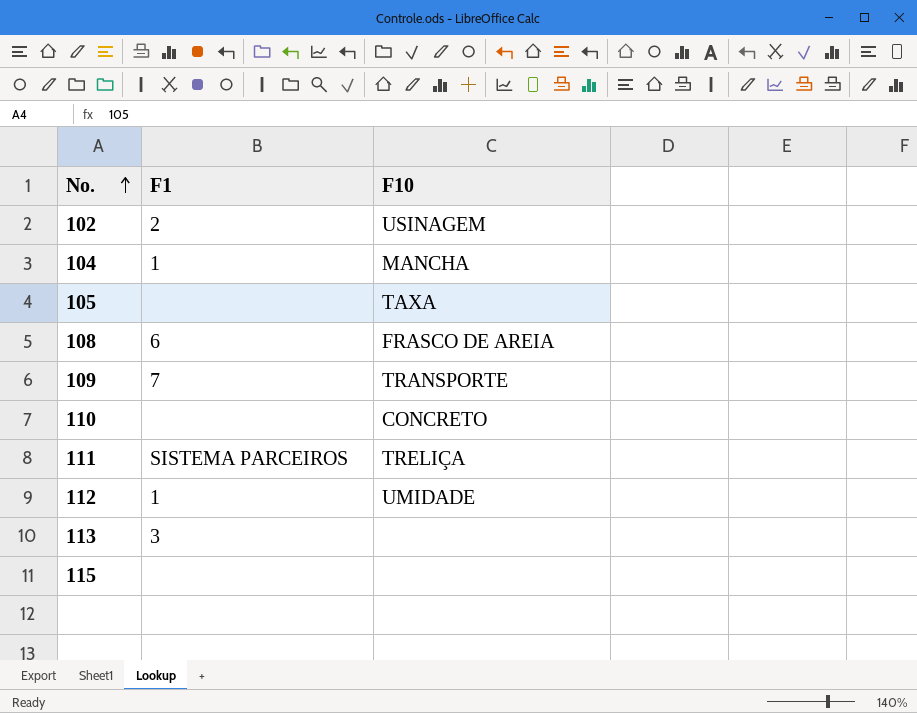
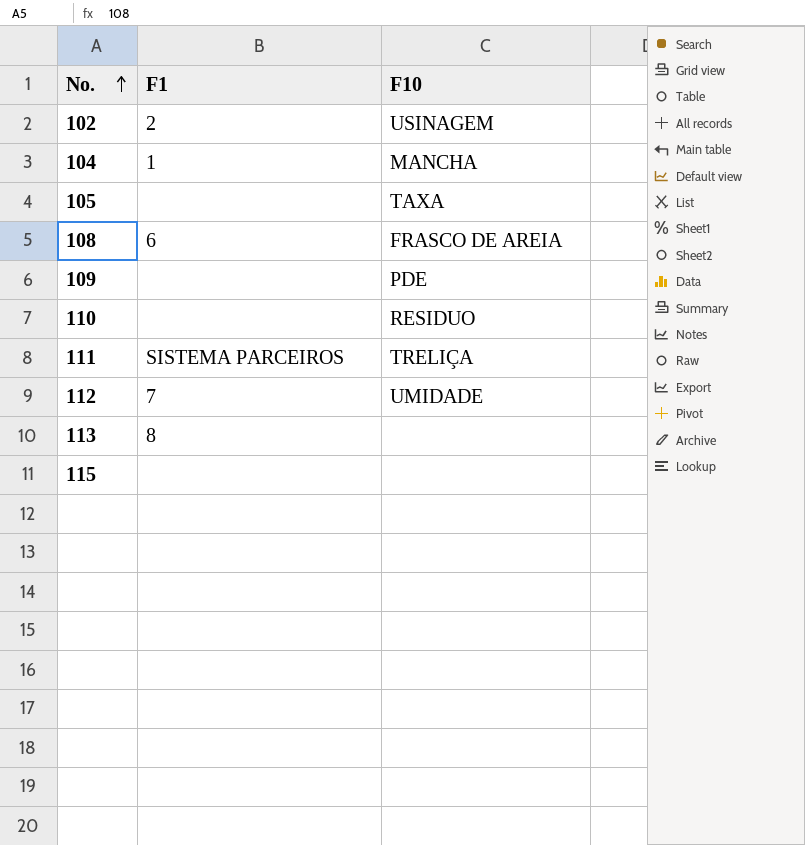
109 | F1: 7 -> none
109 | F10: TRANSPORTE -> PDE
110 | F10: CONCRETO -> RESIDUO
112 | F1: 1 -> 7
113 | F1: 3 -> 8

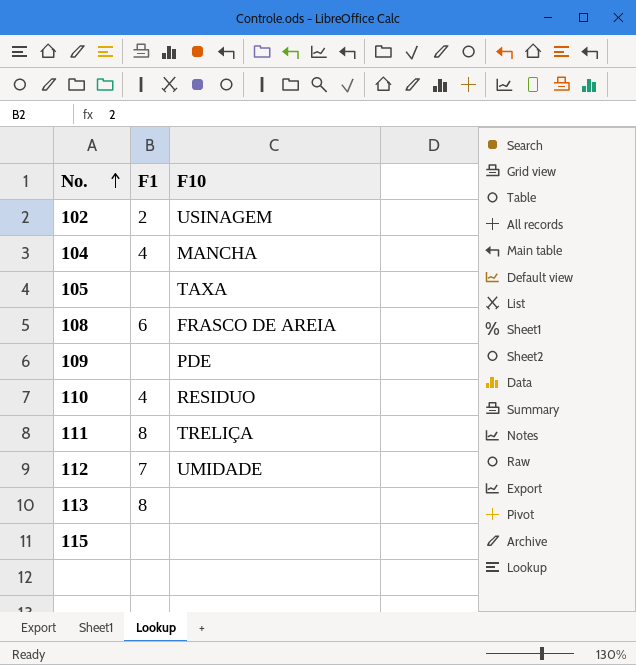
104 | F1: 1 -> 4
110 | F1: none -> 4
111 | F1: SISTEMA PARCEIROS -> 8

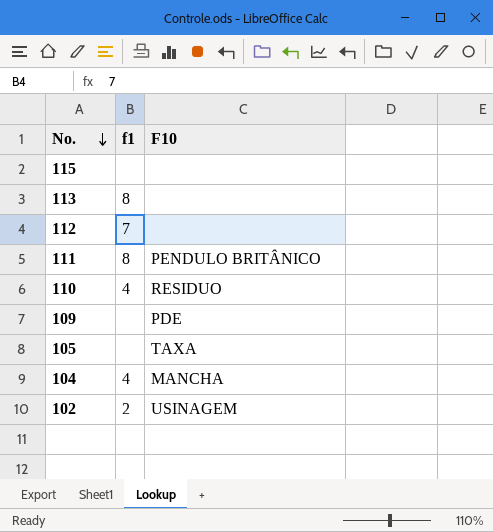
row order: No. ascending -> No. descending
column name: F1 -> f1
row 108: 6 | FRASCO DE AREIA -> none
112 | F10: UMIDADE -> none
111 | F10: TRELIÇA -> PENDULO BRITÂNICO

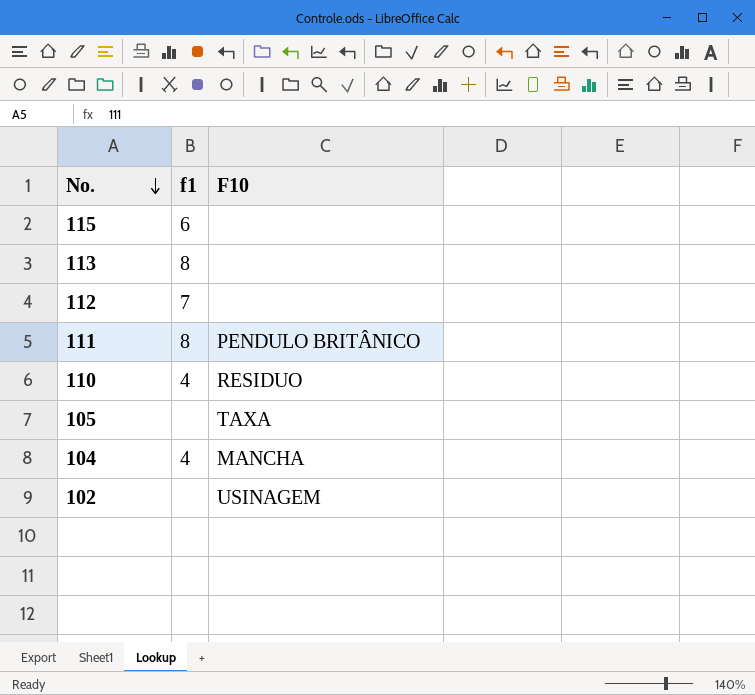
row 109: none | PDE -> none
115 | f1: none -> 6
102 | f1: 2 -> none

